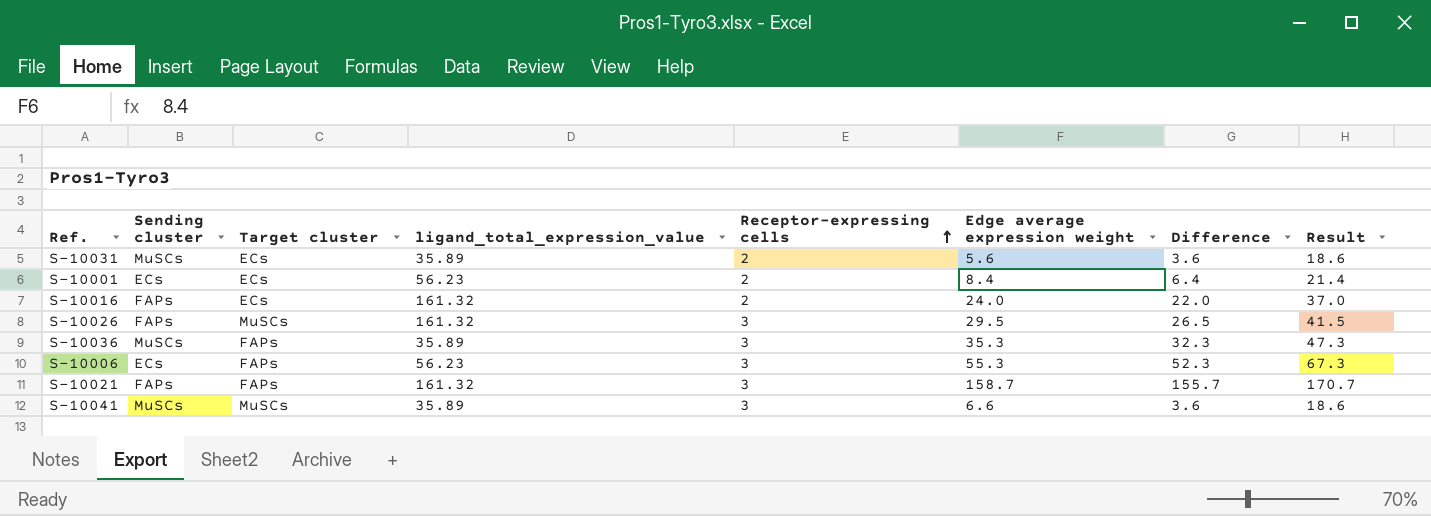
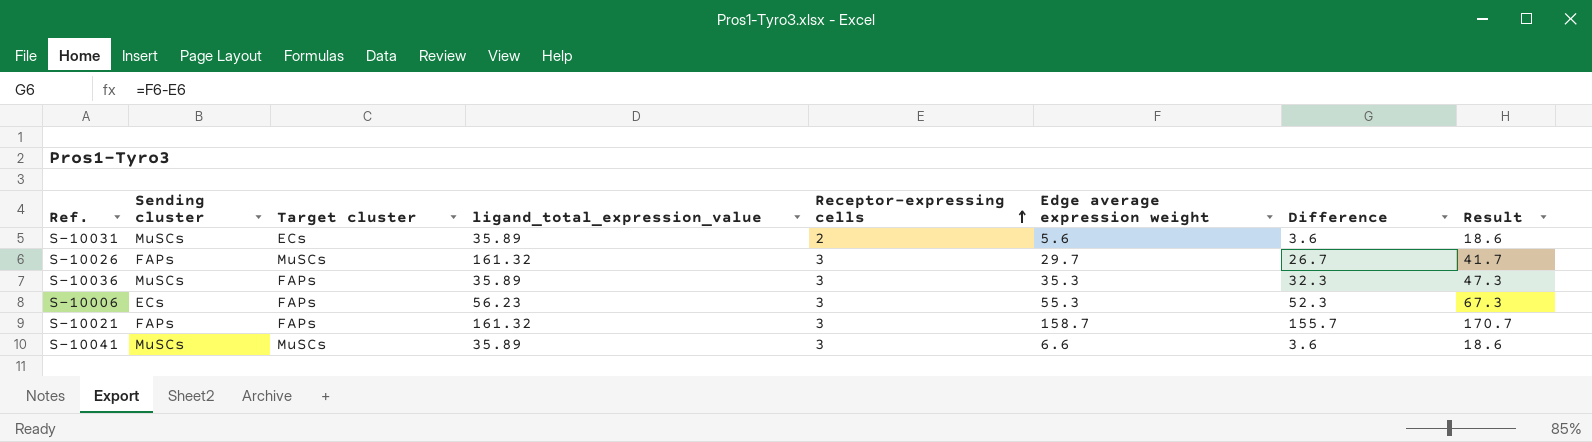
row S-10001: ECs | ECs | 56.23 | 2 | 8.4 | 6.4 | 21.4 -> none
row S-10016: FAPs | ECs | 161.32 | 2 | 24.0 | 22.0 | 37.0 -> none
S-10026 | Edge average expression weight: 29.5 -> 29.7
S-10026 | Difference: 26.5 -> 26.7
S-10026 | Result: 41.5 -> 41.7

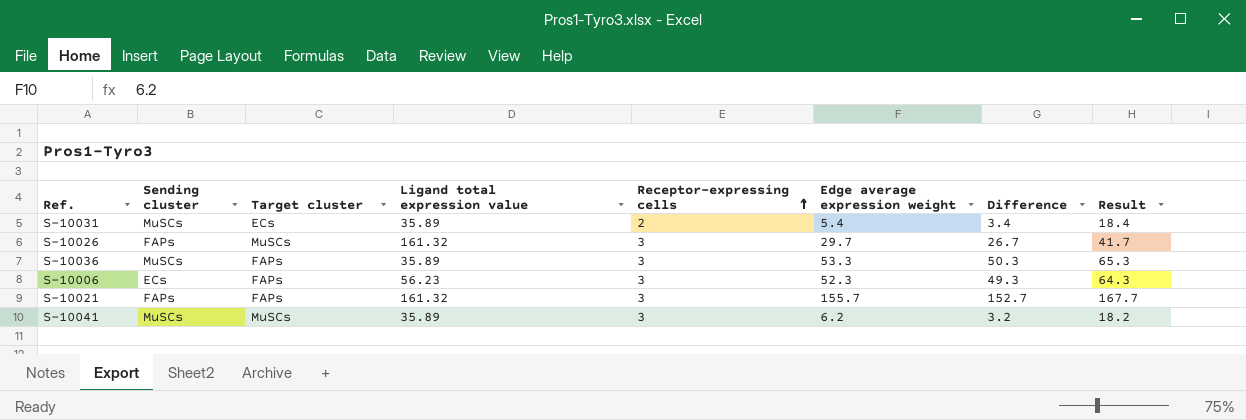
column name: ligand_total_expression_value -> Ligand total expression value
S-10031 | Edge average expression weight: 5.6 -> 5.4
S-10031 | Difference: 3.6 -> 3.4
S-10031 | Result: 18.6 -> 18.4
S-10036 | Edge average expression weight: 35.3 -> 53.3
S-10036 | Difference: 32.3 -> 50.3
S-10036 | Result: 47.3 -> 65.3
S-10006 | Edge average expression weight: 55.3 -> 52.3
S-10006 | Difference: 52.3 -> 49.3
S-10006 | Result: 67.3 -> 64.3
S-10021 | Edge average expression weight: 158.7 -> 155.7
S-10021 | Difference: 155.7 -> 152.7
S-10021 | Result: 170.7 -> 167.7
S-10041 | Edge average expression weight: 6.6 -> 6.2
S-10041 | Difference: 3.6 -> 3.2
S-10041 | Result: 18.6 -> 18.2

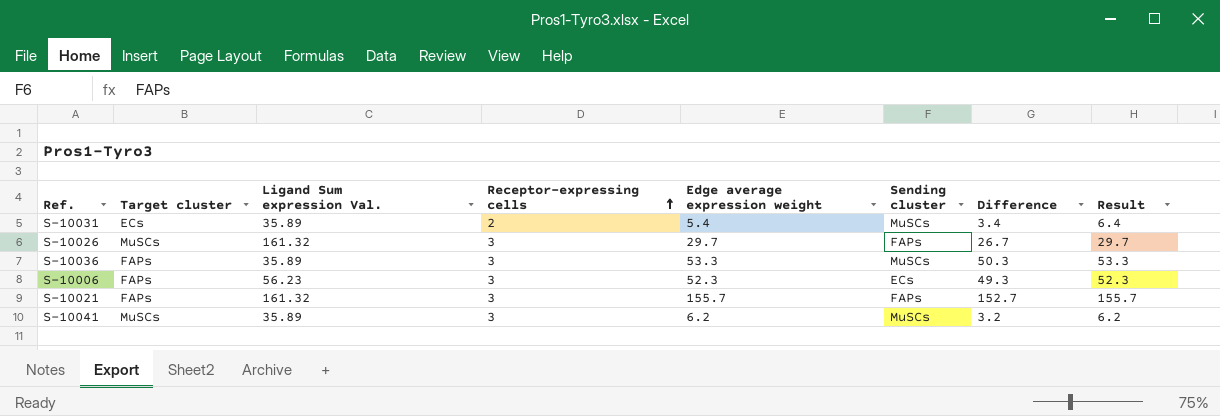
column name: Ligand total expression value -> Ligand Sum expression Val.
column Sending cluster | position: 2 -> 6
column Result | formula: [Difference] + 15 -> [Difference] + 3

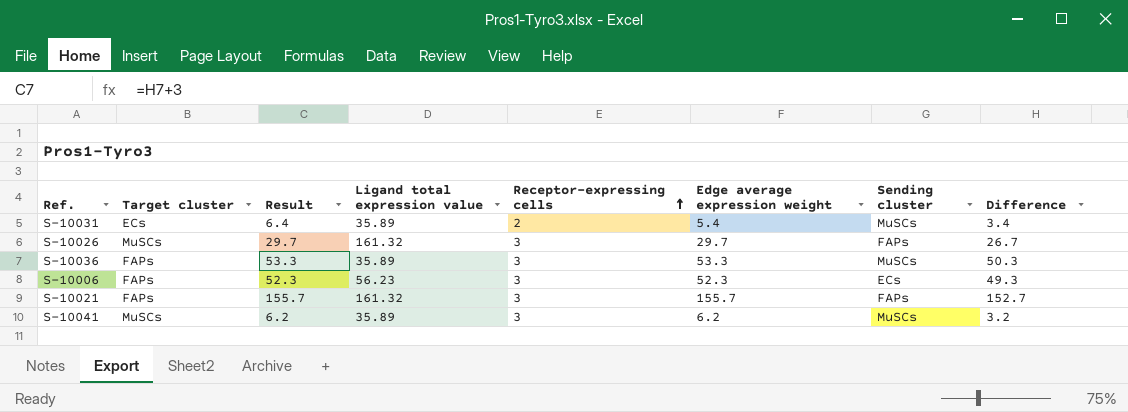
column Result | position: 8 -> 3
column name: Ligand Sum expression Val. -> Ligand total expression value

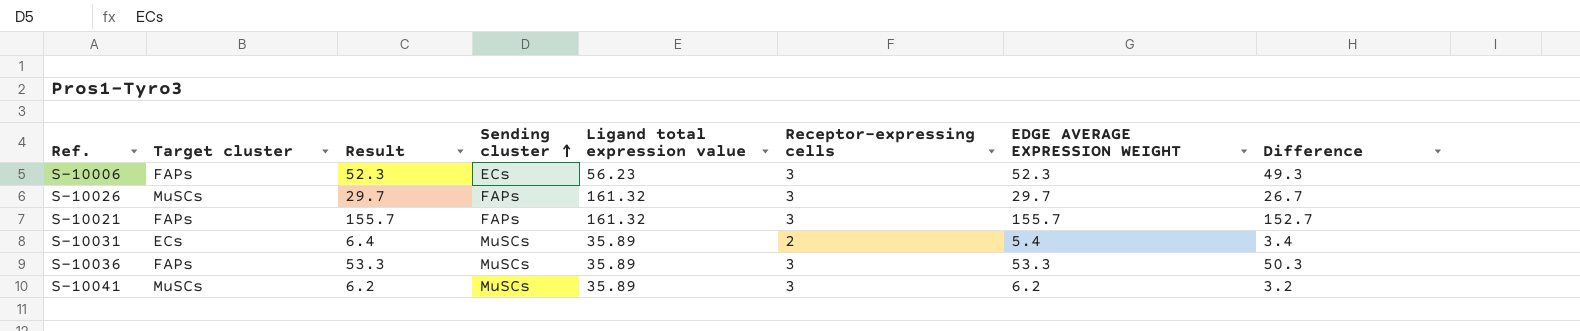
row order: Receptor-expressing cells ascending -> Sending cluster ascending
column Sending cluster | position: 7 -> 4
column name: Edge average expression weight -> EDGE AVERAGE EXPRESSION WEIGHT

